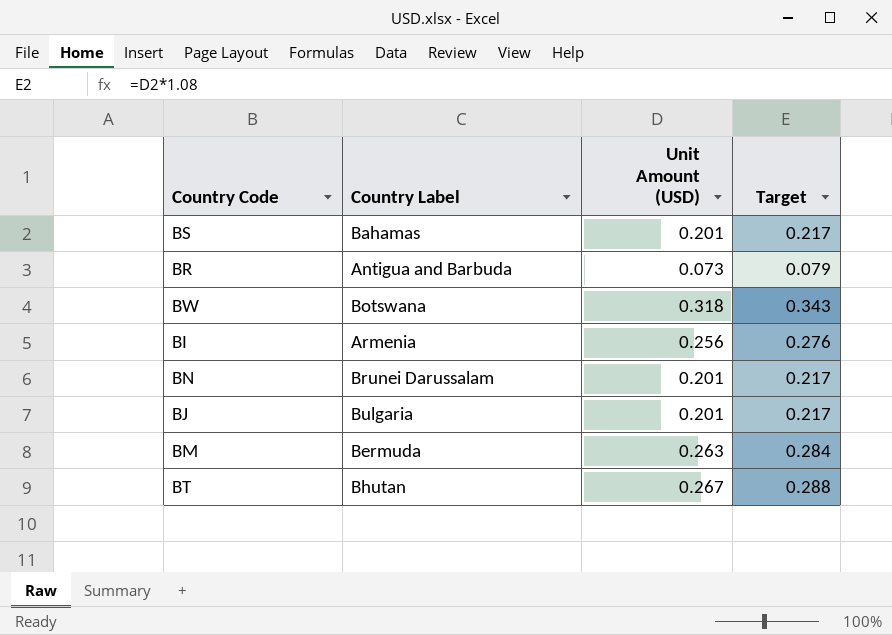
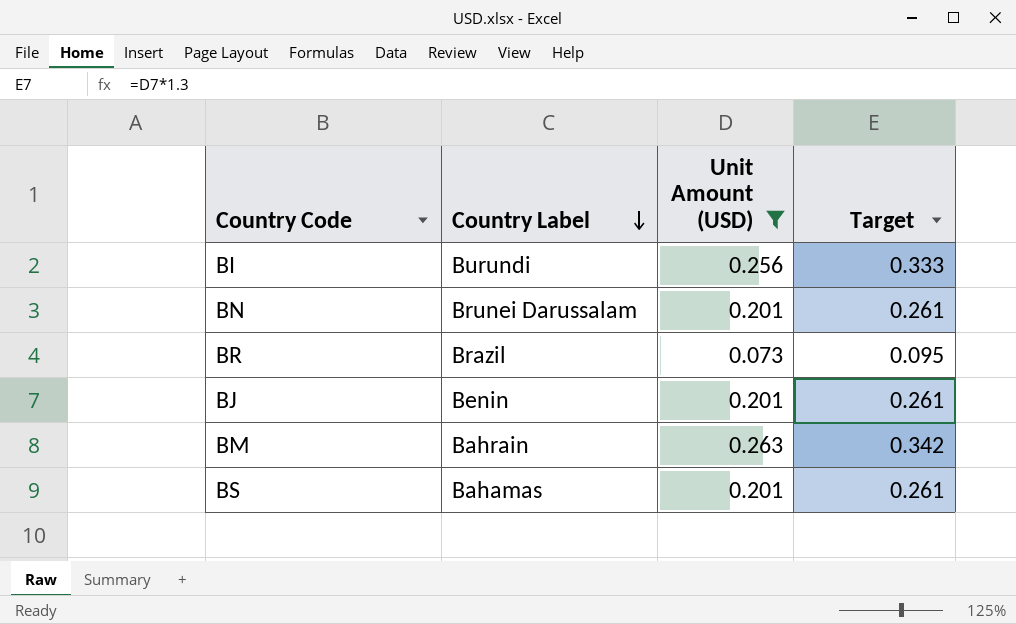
filter: none -> Unit Amount (USD) <= 0.263
row order: none -> Country Label descending
column Target | formula: [Unit Amount (USD)] * 1.08 -> [Unit Amount (USD)] * 1.3
BI | Country Label: Armenia -> Burundi
BR | Country Label: Antigua and Barbuda -> Brazil
BJ | Country Label: Bulgaria -> Benin
BM | Country Label: Bermuda -> Bahrain

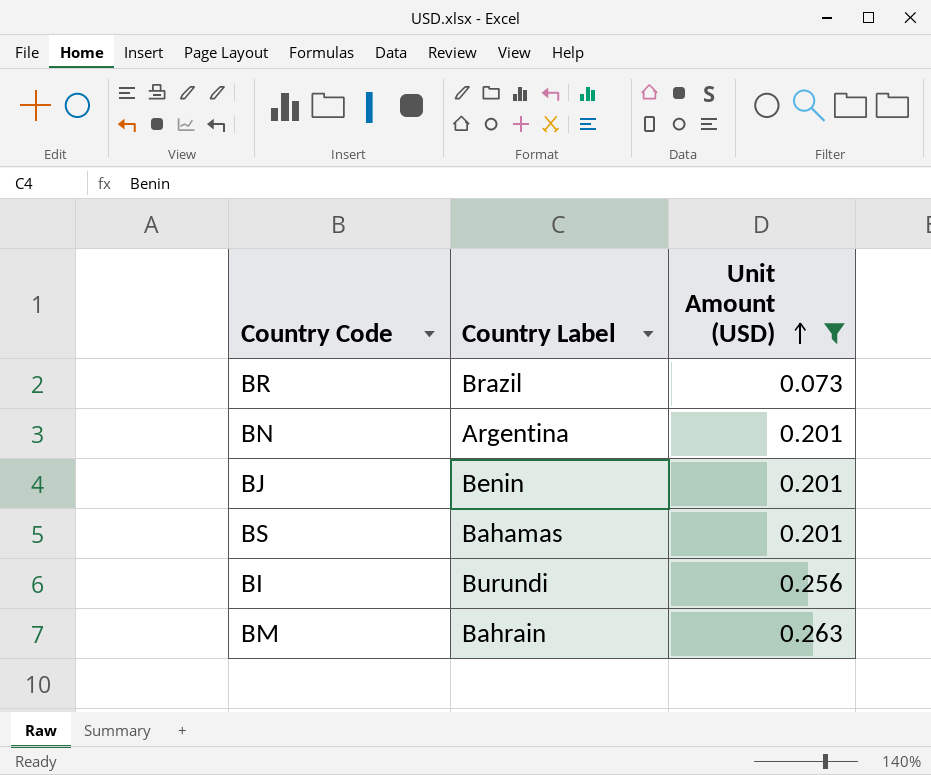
row order: Country Label descending -> Unit Amount (USD) ascending
column Target | formula: [Unit Amount (USD)] * 1.3 -> none
BN | Country Label: Brunei Darussalam -> Argentina

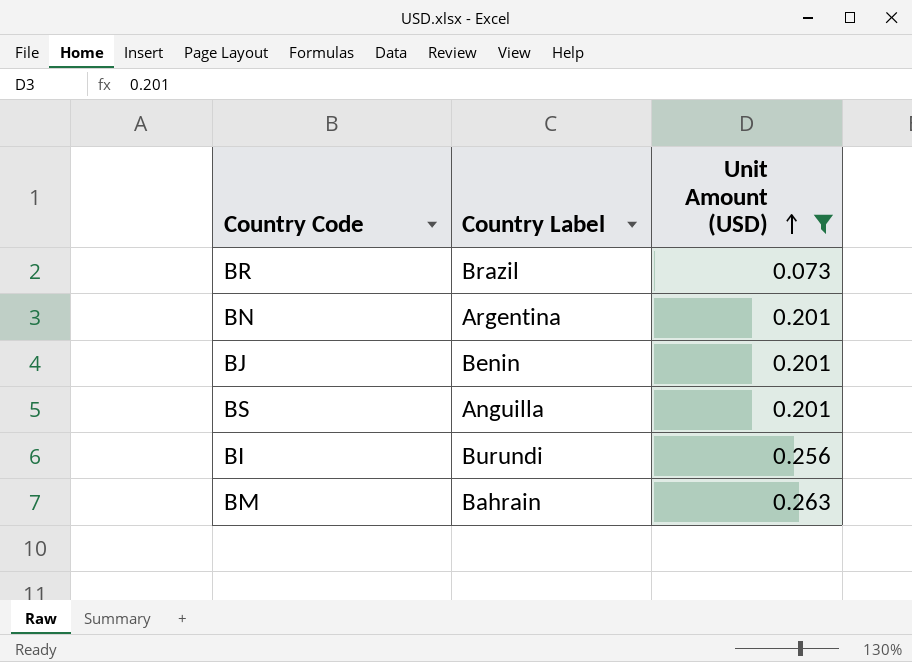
BS | Country Label: Bahamas -> Anguilla

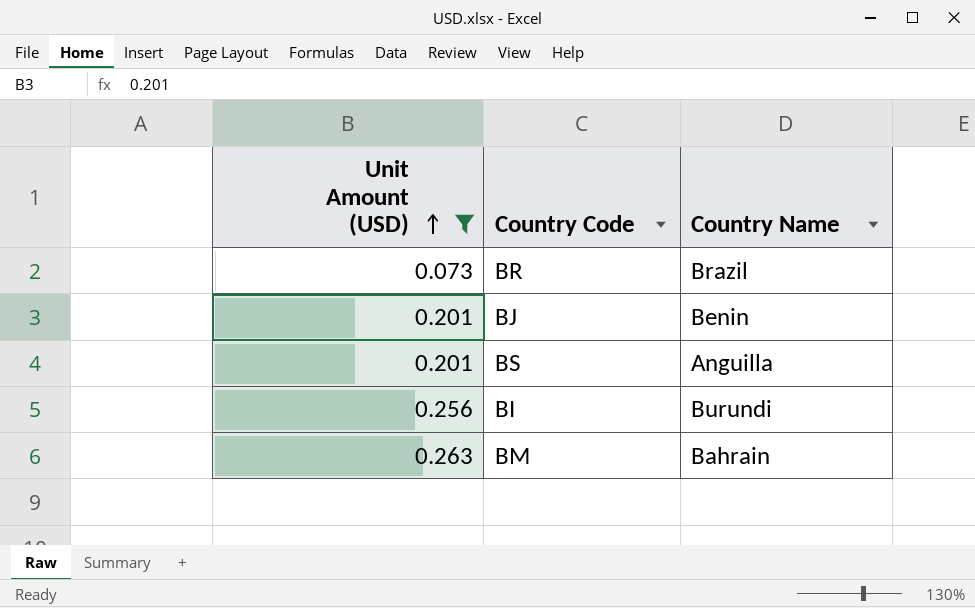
column Unit Amount (USD) | position: 3 -> 1
column name: Country Label -> Country Name
row BN: Argentina | 0.201 -> none

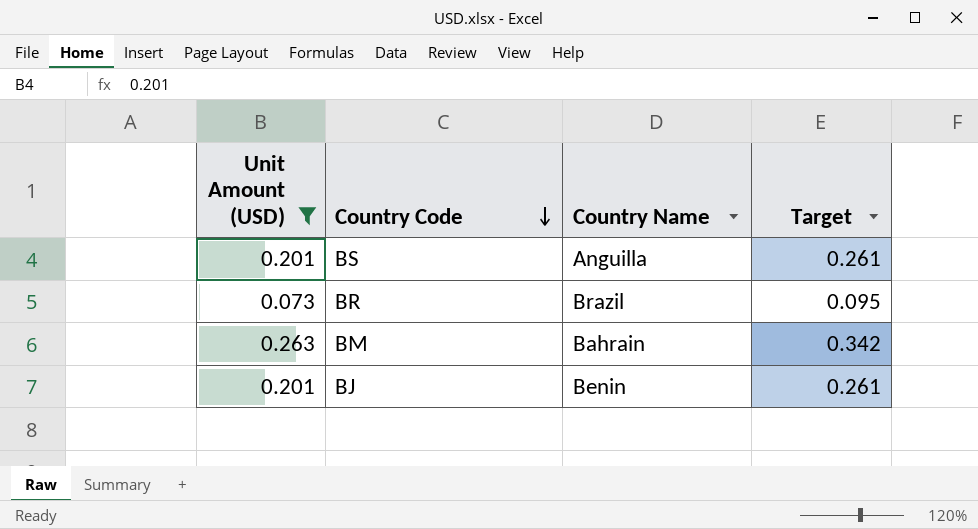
row order: Unit Amount (USD) ascending -> Country Code descending
column Target | formula: none -> [Unit Amount (USD)] * 1.3
row BI: 0.256 | Burundi -> none

